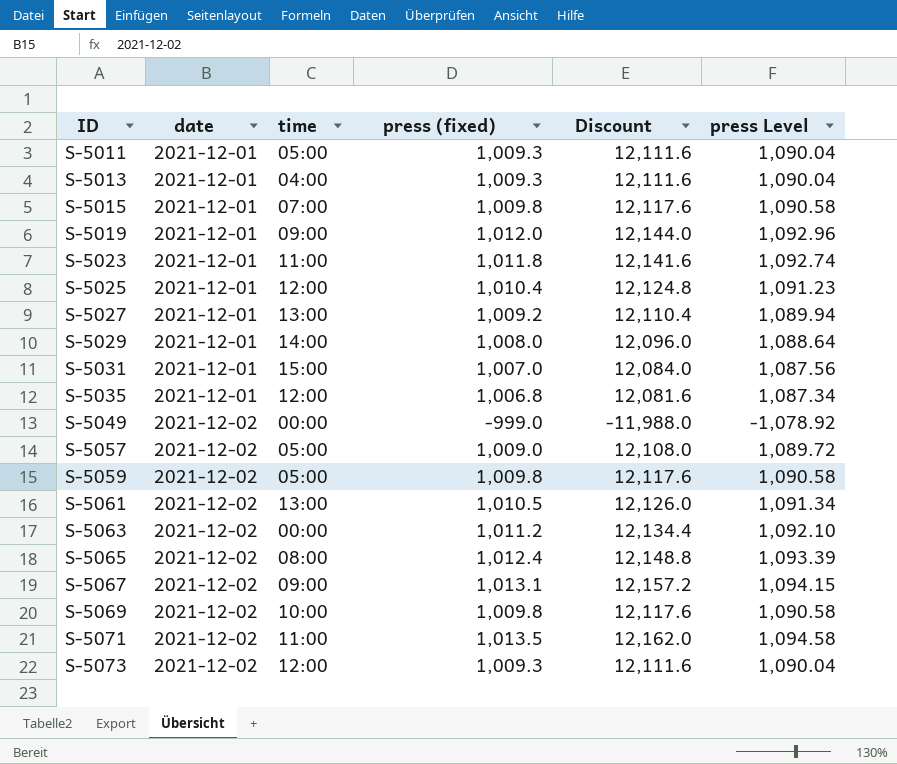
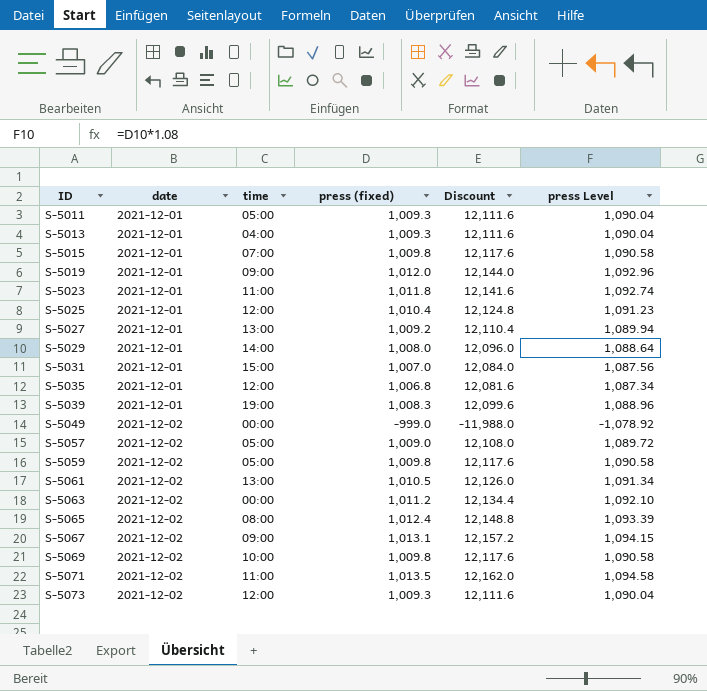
row S-5039: none -> 2021-12-01 | 19:00 | 1,008.3 | 12,099.6 | 1,088.96

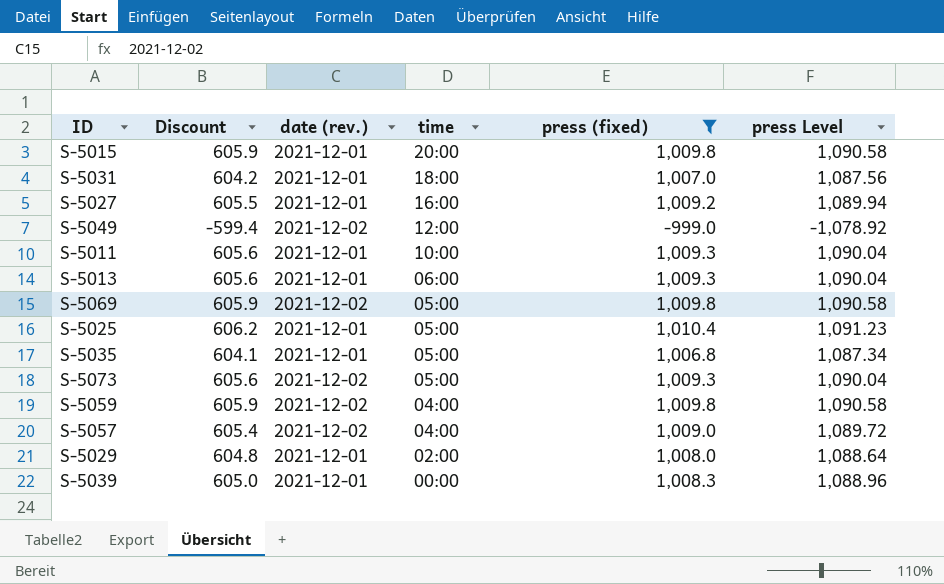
filter: none -> press (fixed) <= 1,010.4
row order: ID ascending -> time descending
column Discount | formula: [press (fixed)] * 12 -> [press (fixed)] * 0.6
column Discount | position: 5 -> 2
column name: date -> date (rev.)
S-5015 | time: 07:00 -> 20:00
S-5031 | time: 15:00 -> 18:00
S-5027 | time: 13:00 -> 16:00
S-5049 | time: 00:00 -> 12:00
S-5011 | time: 05:00 -> 10:00
S-5013 | time: 04:00 -> 06:00
S-5069 | time: 10:00 -> 05:00
S-5025 | time: 12:00 -> 05:00
S-5035 | time: 12:00 -> 05:00
S-5073 | time: 12:00 -> 05:00
S-5059 | time: 05:00 -> 04:00
S-5057 | time: 05:00 -> 04:00
S-5029 | time: 14:00 -> 02:00
S-5039 | time: 19:00 -> 00:00

